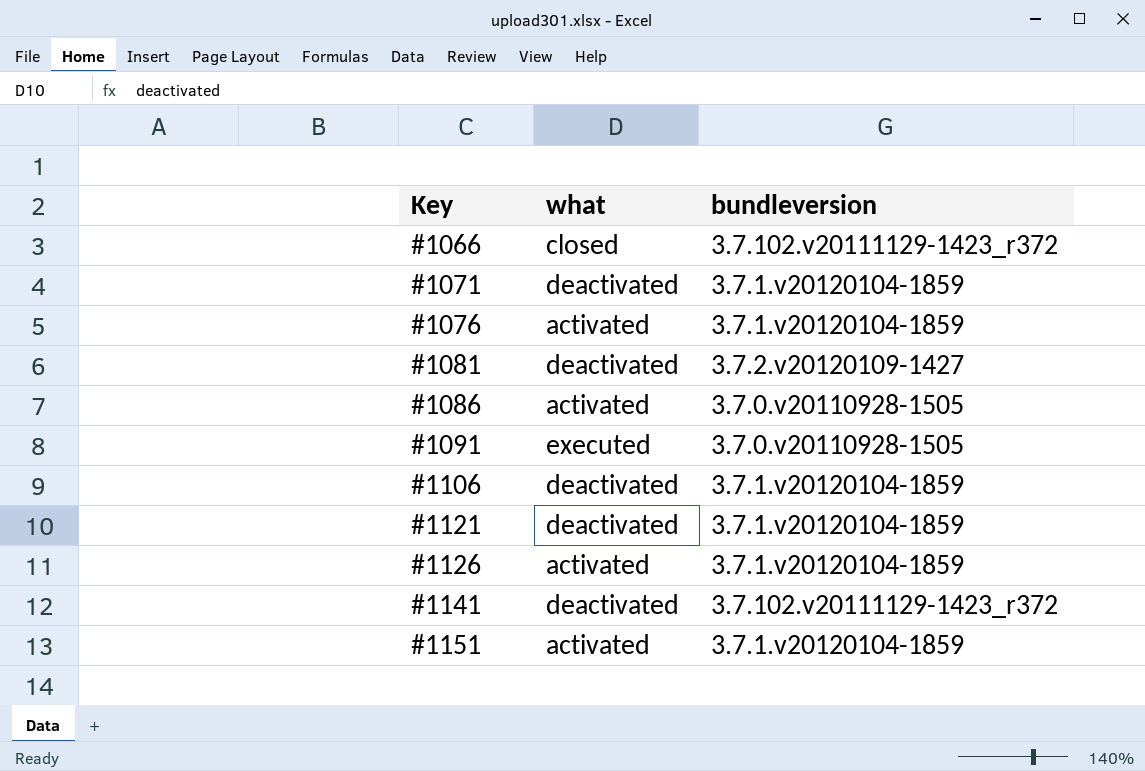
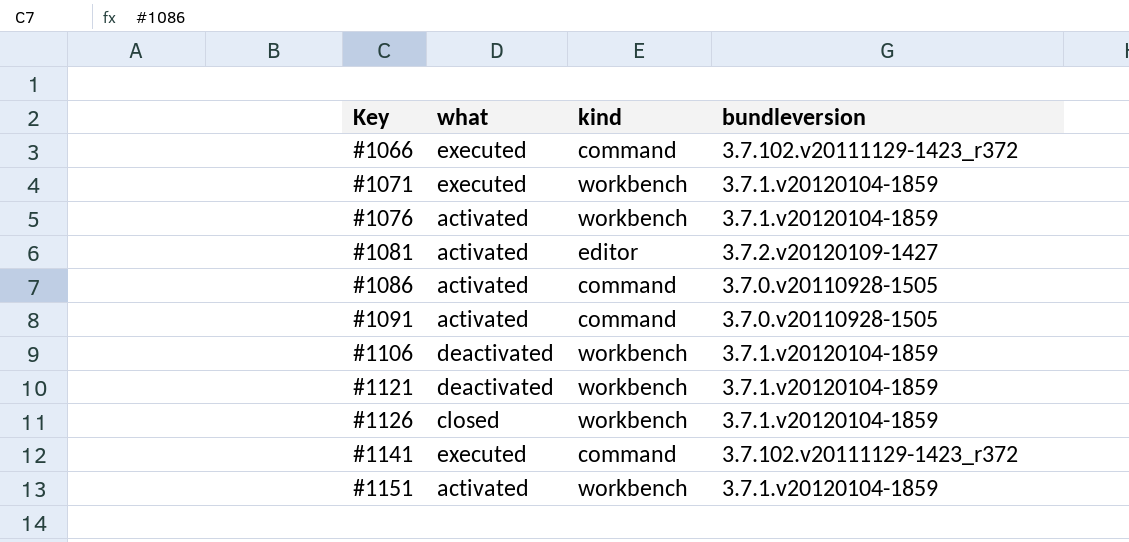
column kind | position: none -> 3
#1066 | what: closed -> executed
#1071 | what: deactivated -> executed
#1081 | what: deactivated -> activated
#1091 | what: executed -> activated
#1126 | what: activated -> closed
#1141 | what: deactivated -> executed

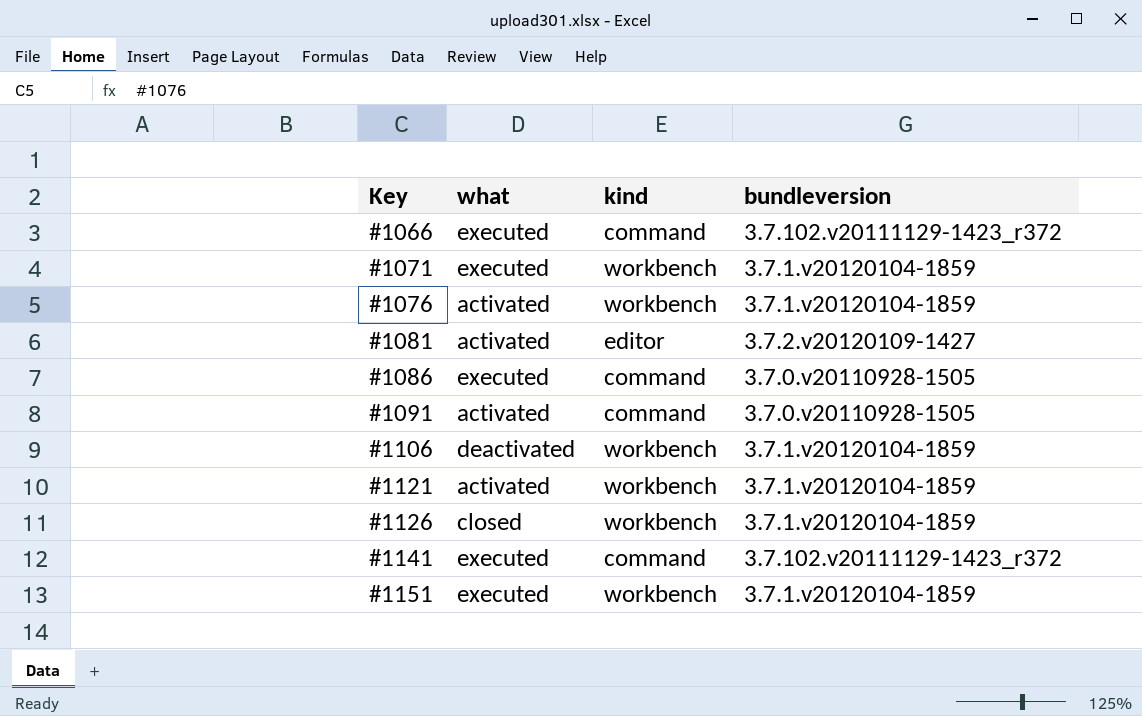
#1086 | what: activated -> executed
#1121 | what: deactivated -> activated
#1151 | what: activated -> executed

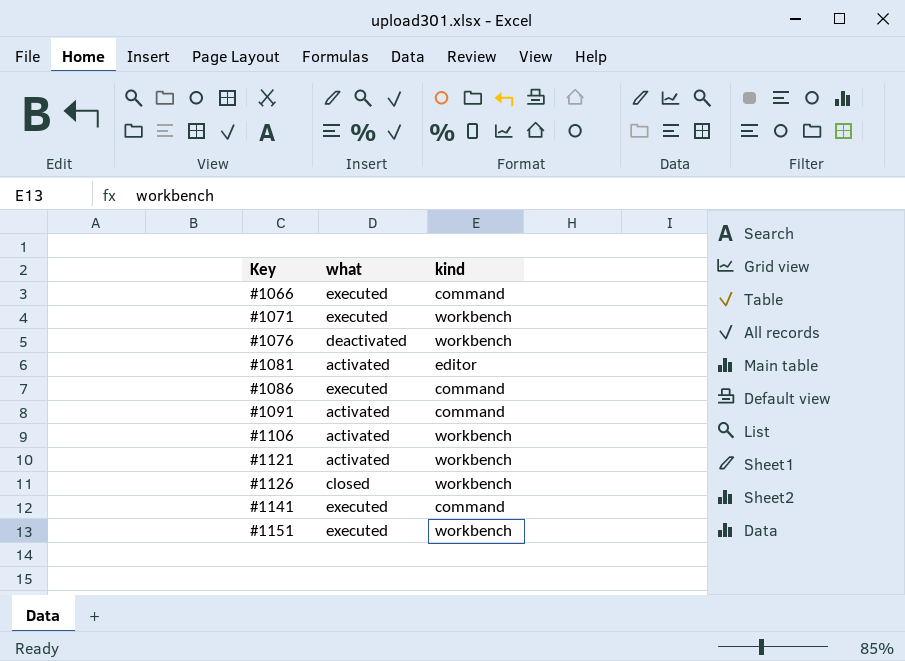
column bundleversion | position: 4 -> none
#1076 | what: activated -> deactivated
#1106 | what: deactivated -> activated

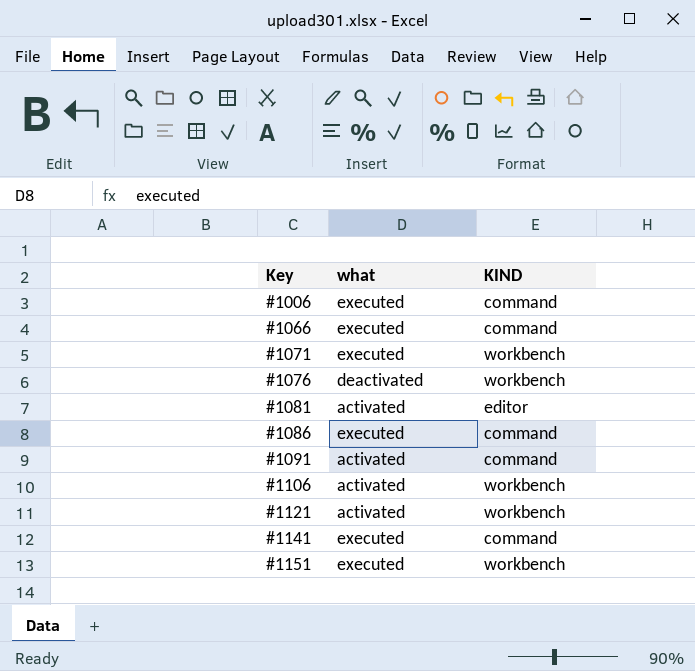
column name: kind -> KIND
row #1126: closed | workbench -> none
row #1006: none -> executed | command

